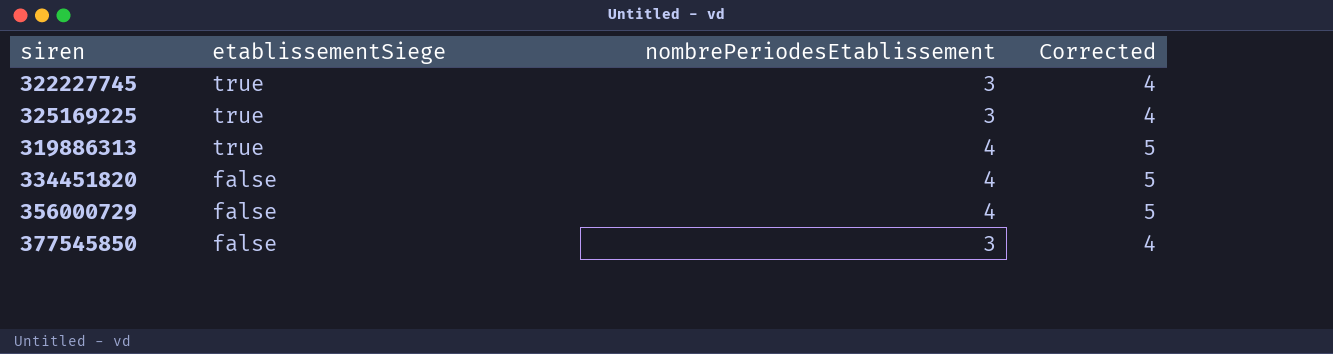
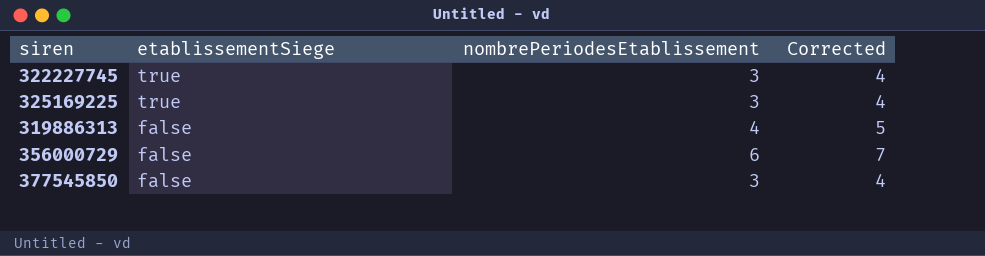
row 334451820: false | 4 | 5 -> none
319886313 | etablissementSiege: true -> false
356000729 | nombrePeriodesEtablissement: 4 -> 6
356000729 | Corrected: 5 -> 7

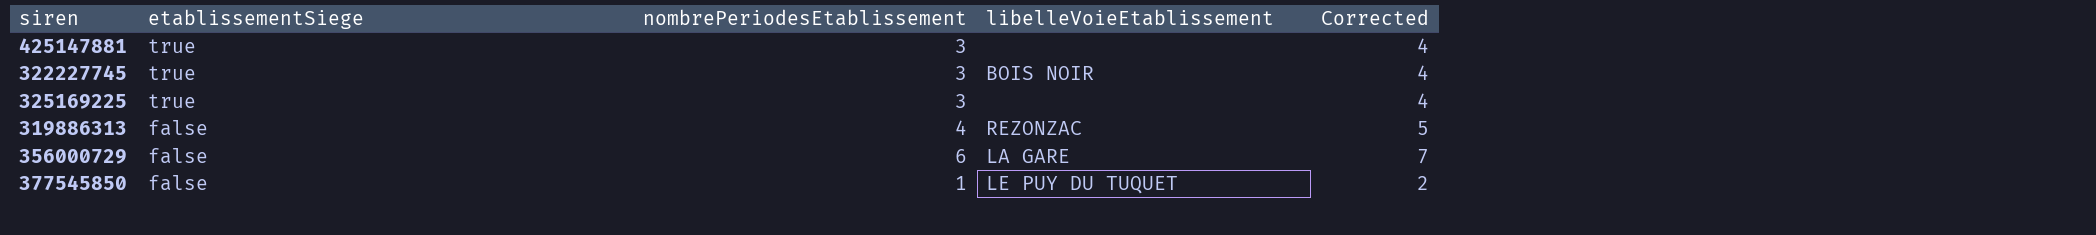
column libelleVoieEtablissement | position: none -> 4
row 425147881: none -> true | 3 | none | 4
377545850 | nombrePeriodesEtablissement: 3 -> 1
377545850 | Corrected: 4 -> 2

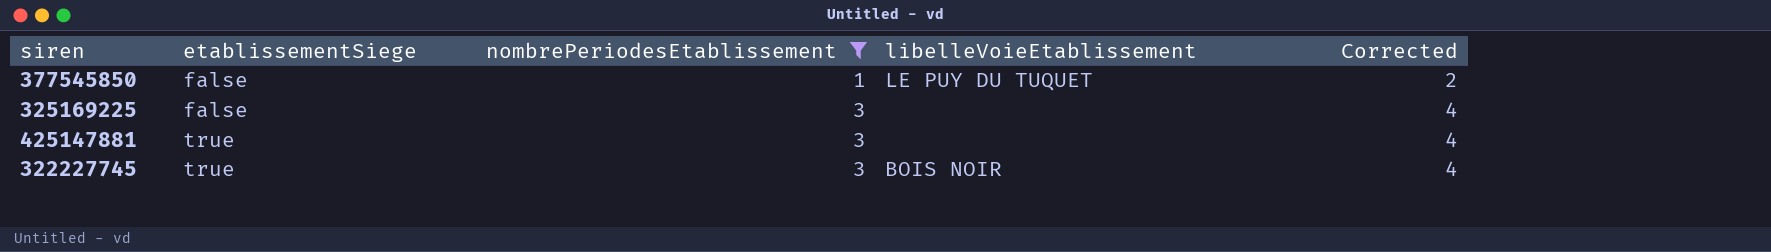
filter: none -> nombrePeriodesEtablissement <= 3
row order: etablissementSiege descending -> etablissementSiege ascending
325169225 | etablissementSiege: true -> false

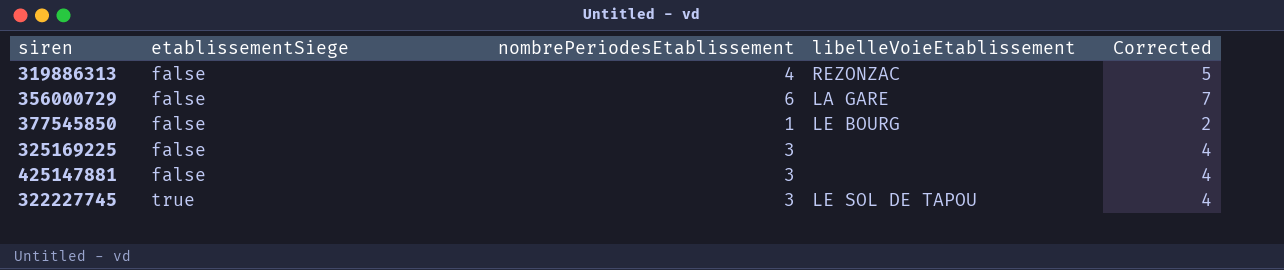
filter: nombrePeriodesEtablissement <= 3 -> none
377545850 | libelleVoieEtablissement: LE PUY DU TUQUET -> LE BOURG
425147881 | etablissementSiege: true -> false
322227745 | libelleVoieEtablissement: BOIS NOIR -> LE SOL DE TAPOU

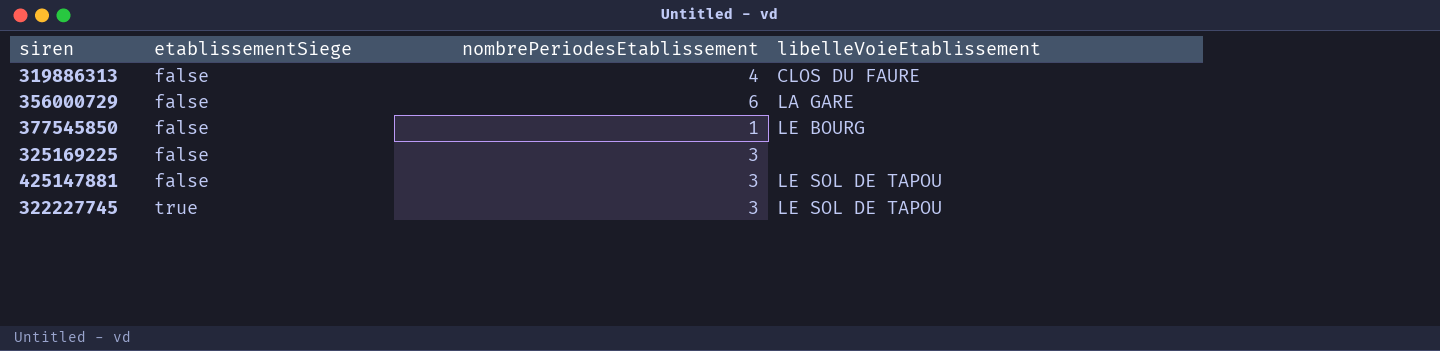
column Corrected | formula: [nombrePeriodesEtablissement] + 1 -> none
319886313 | libelleVoieEtablissement: REZONZAC -> CLOS DU FAURE
425147881 | libelleVoieEtablissement: none -> LE SOL DE TAPOU

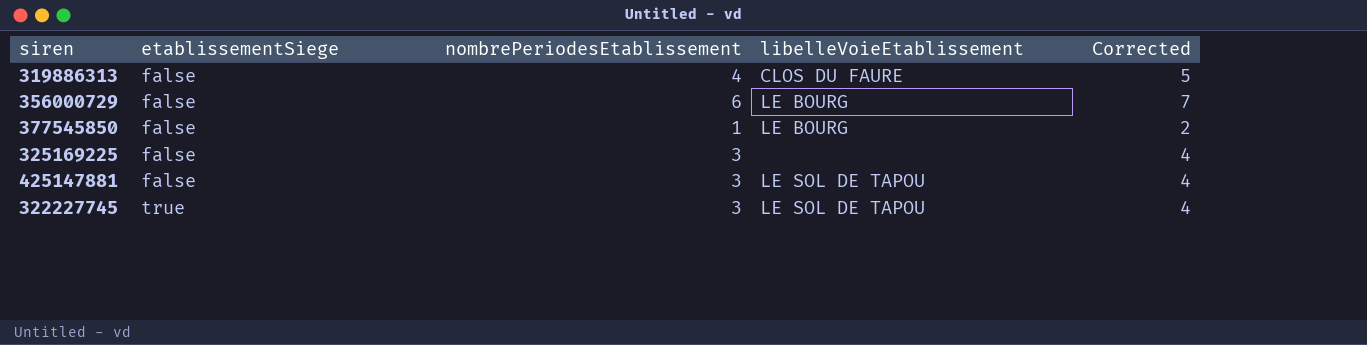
column Corrected | formula: none -> [nombrePeriodesEtablissement] + 1
356000729 | libelleVoieEtablissement: LA GARE -> LE BOURG

